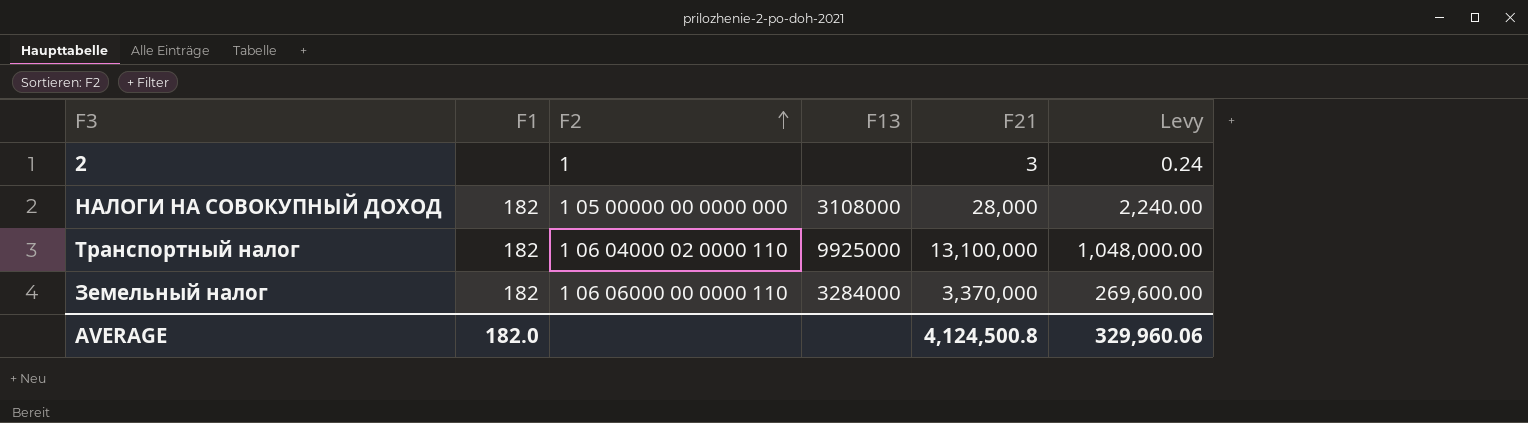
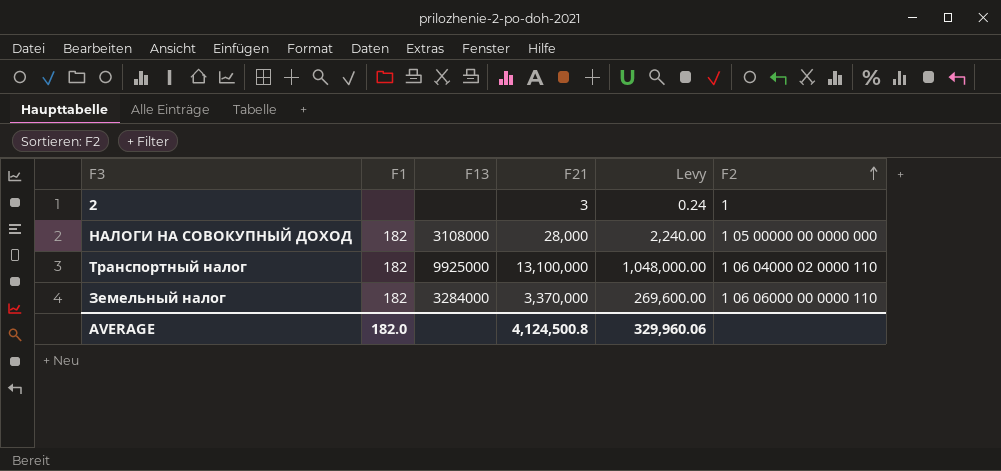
column F2 | position: 3 -> 6

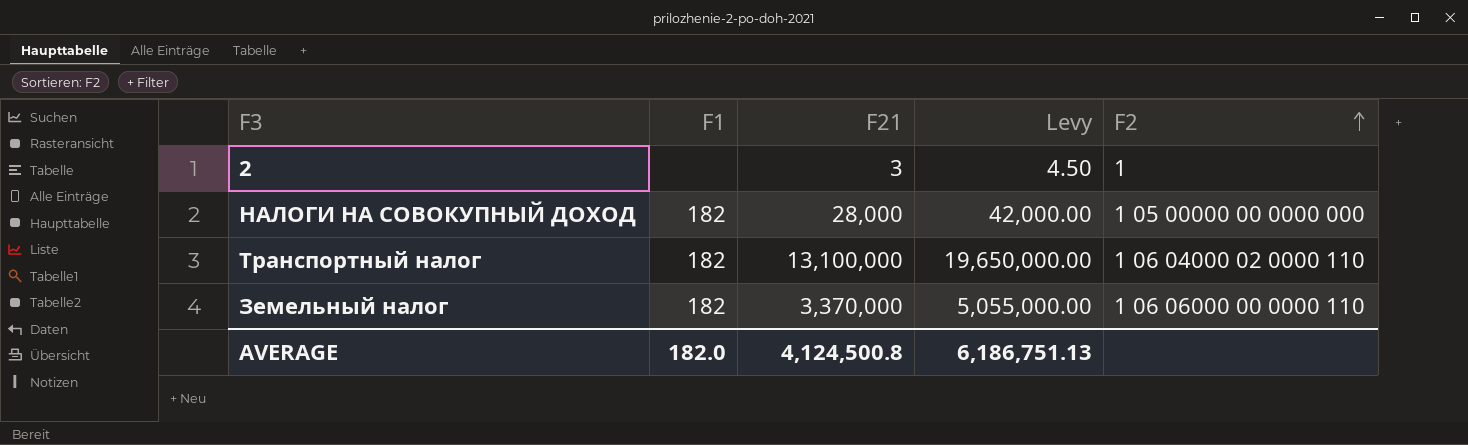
column F13 | position: 3 -> none
column Levy | formula: [F21] * 0.08 -> [F21] * 1.5
AVERAGE | Levy: 329,960.06 -> 6,186,751.13

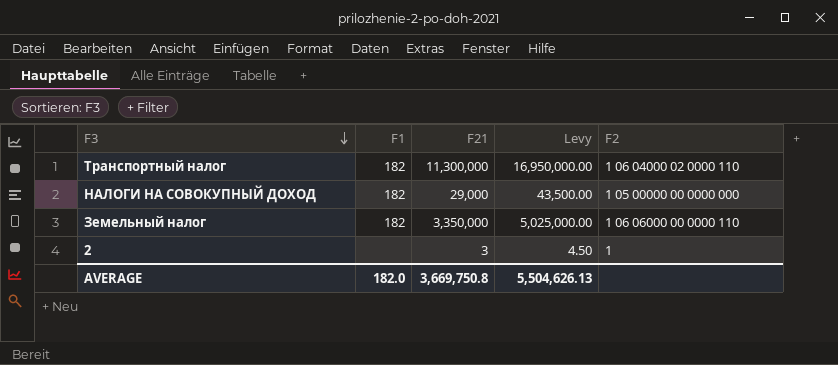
row order: F2 ascending -> F3 descending
Транспортный налог | F21: 13,100,000 -> 11,300,000
Транспортный налог | Levy: 19,650,000.00 -> 16,950,000.00
НАЛОГИ НА СОВОКУПНЫЙ ДОХОД | F21: 28,000 -> 29,000
НАЛОГИ НА СОВОКУПНЫЙ ДОХОД | Levy: 42,000.00 -> 43,500.00
Земельный налог | F21: 3,370,000 -> 3,350,000
Земельный налог | Levy: 5,055,000.00 -> 5,025,000.00
AVERAGE | F21: 4,124,500.8 -> 3,669,750.8
AVERAGE | Levy: 6,186,751.13 -> 5,504,626.13

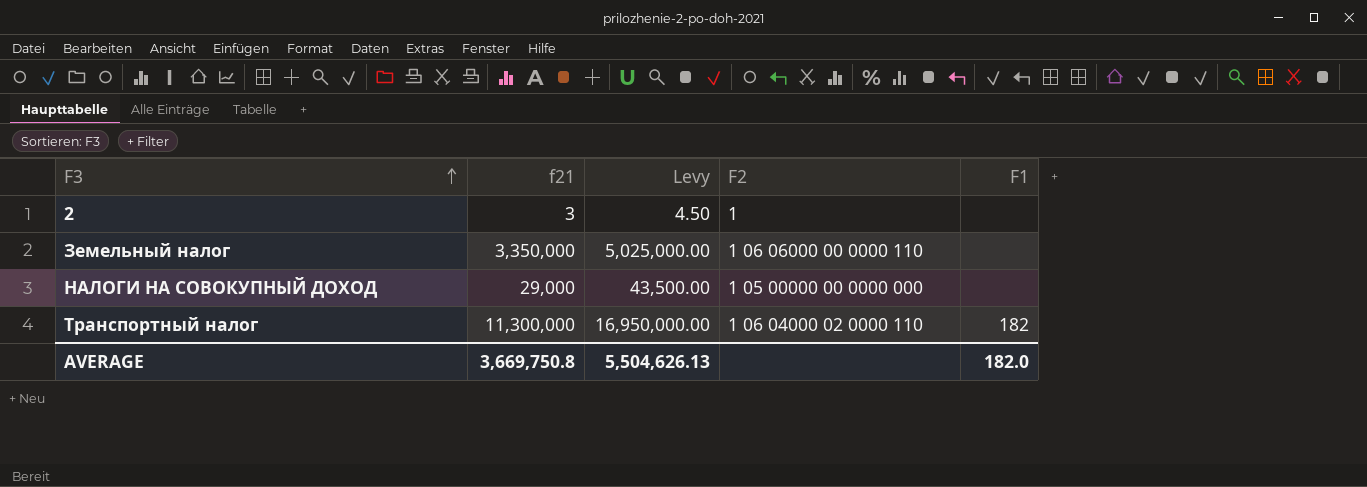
row order: F3 descending -> F3 ascending
column name: F21 -> f21
column F1 | position: 2 -> 5
Земельный налог | F1: 182 -> none
НАЛОГИ НА СОВОКУПНЫЙ ДОХОД | F1: 182 -> none

